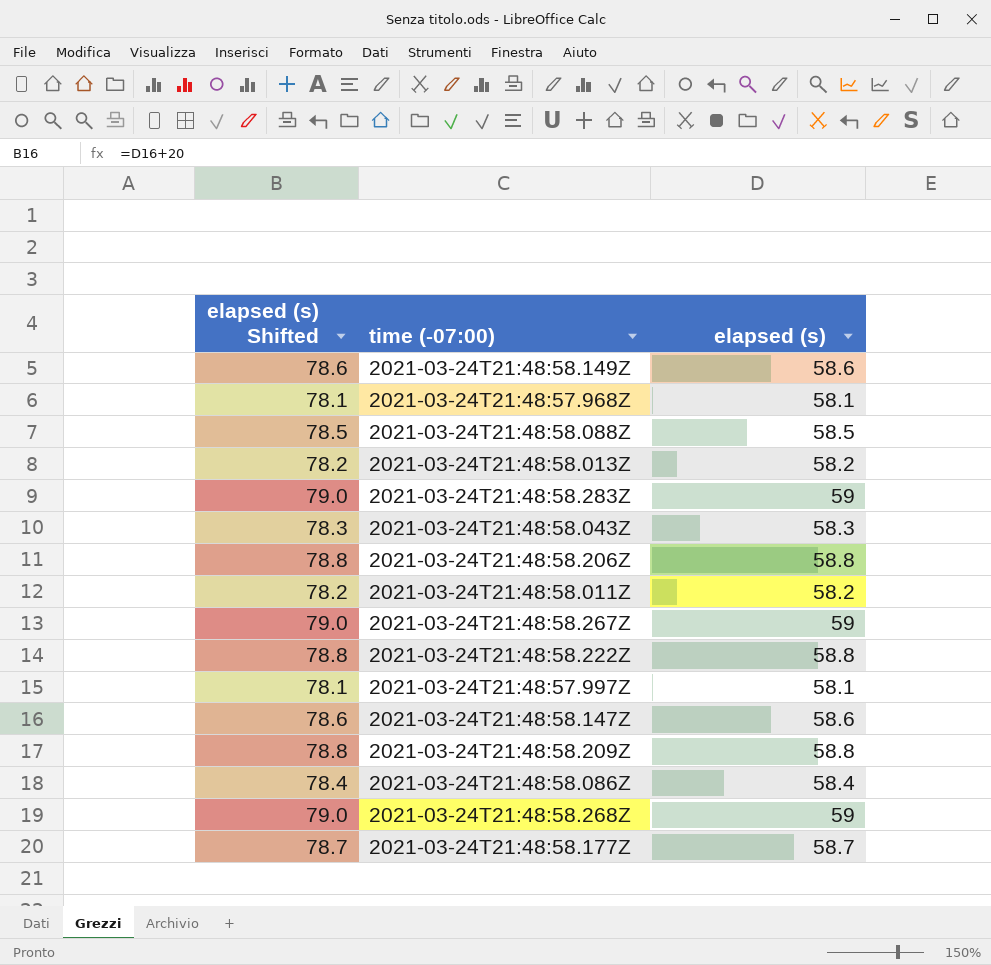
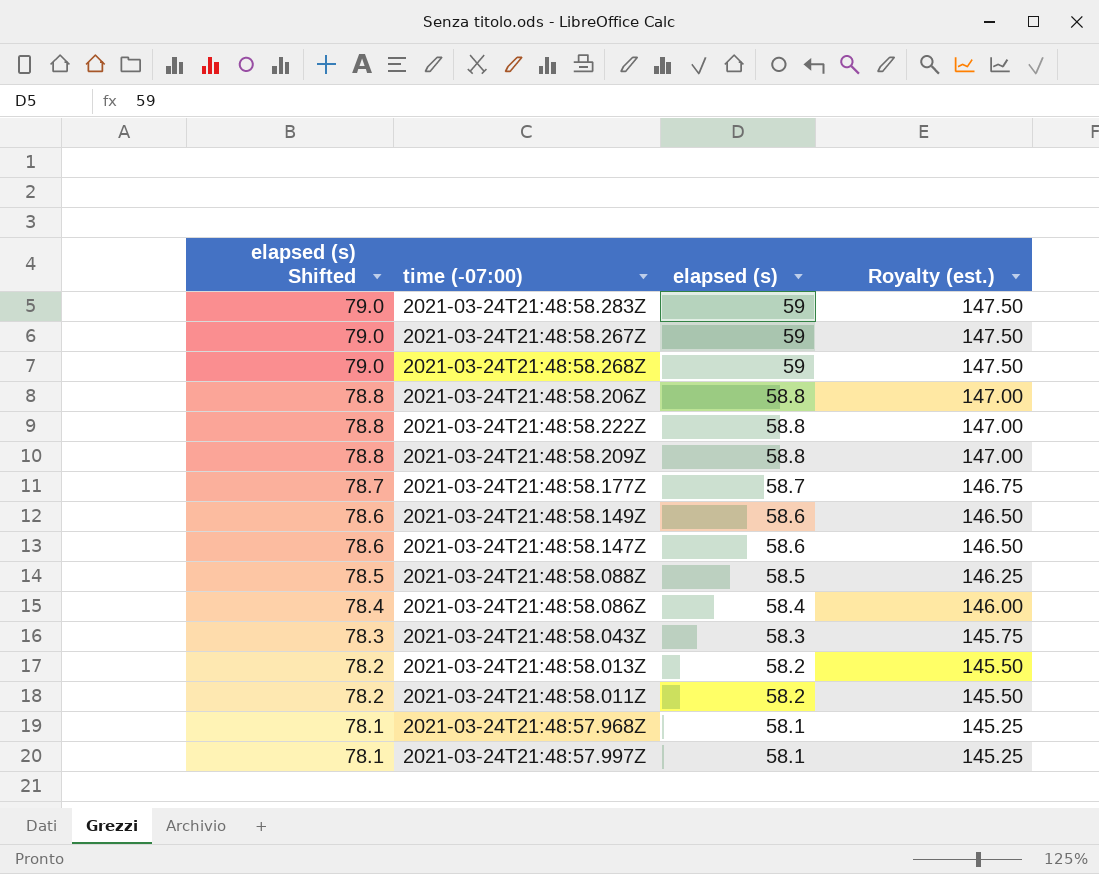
row order: none -> elapsed (s) Shifted descending
column Royalty (est.) | formula: none -> [elapsed (s)] * 2.5

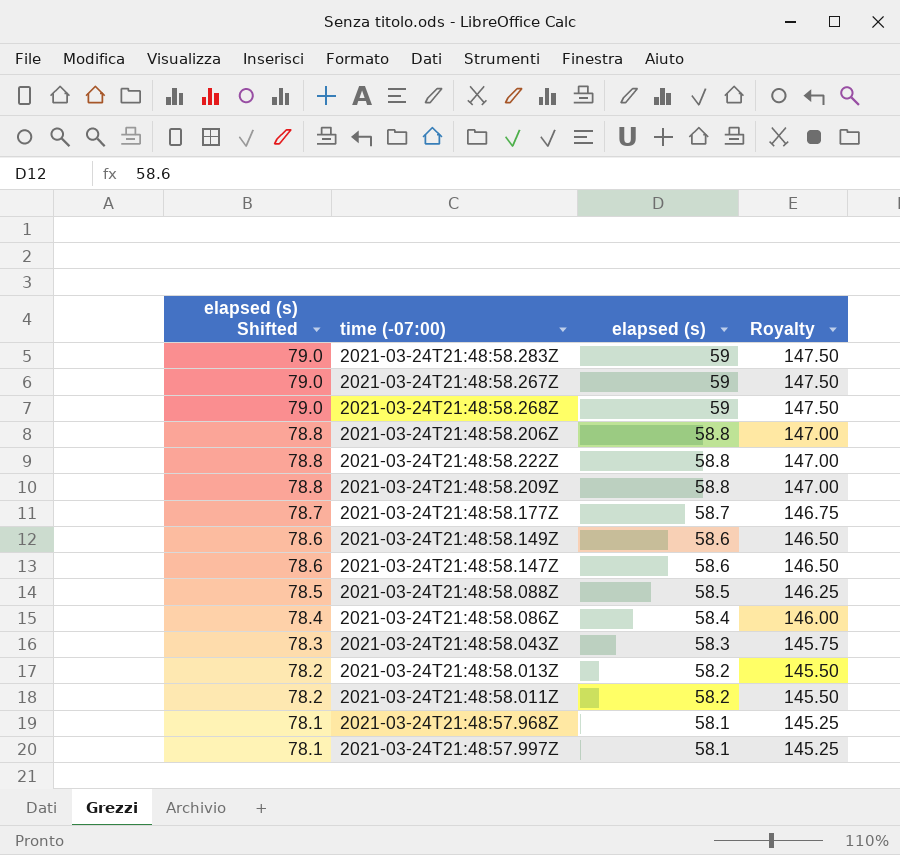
column name: Royalty (est.) -> Royalty

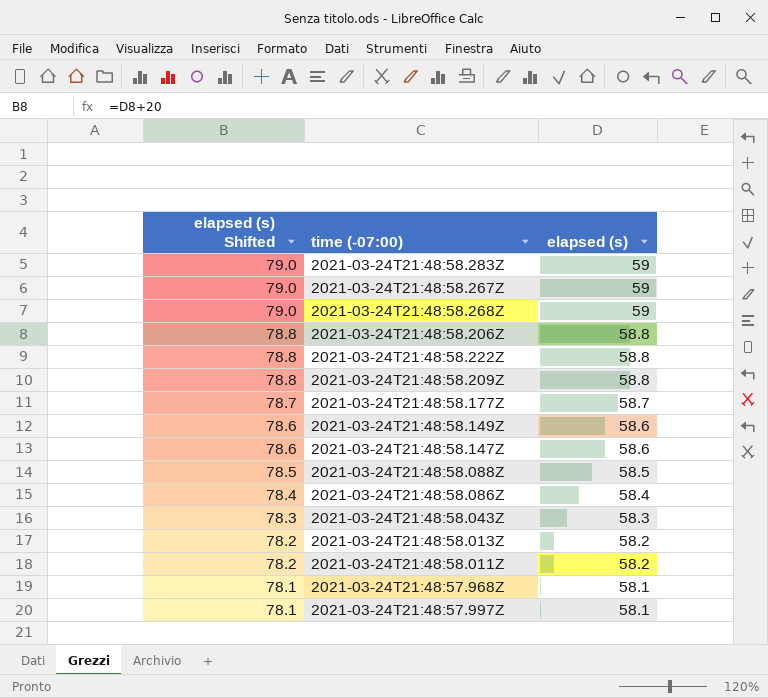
column Royalty | formula: [elapsed (s)] * 2.5 -> none

